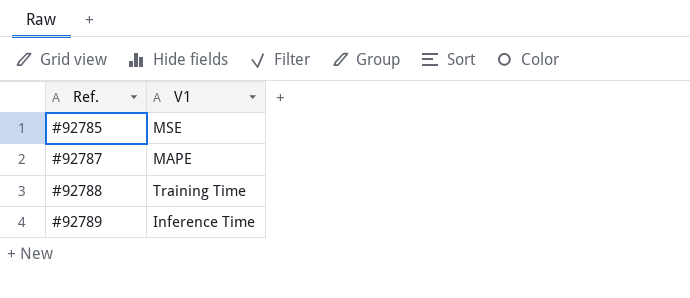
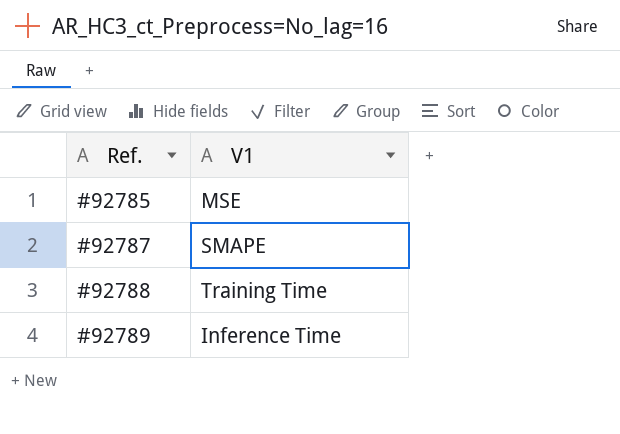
#92787 | V1: MAPE -> SMAPE

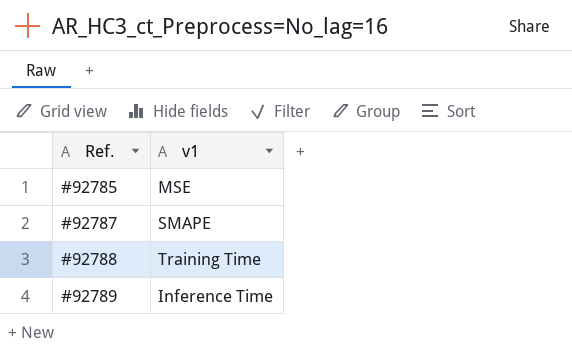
column name: V1 -> v1

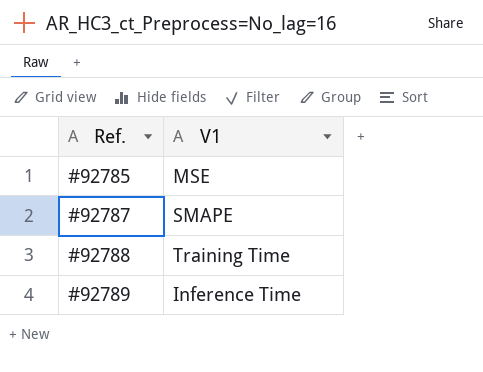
column name: v1 -> V1

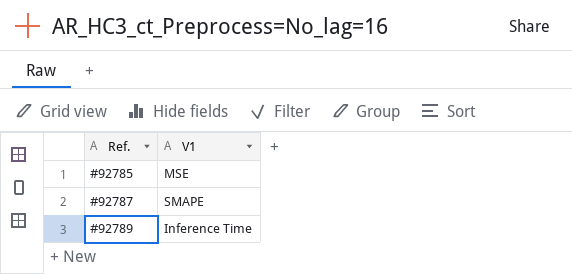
row #92788: Training Time -> none

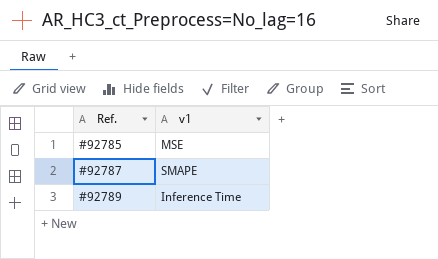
column name: V1 -> v1

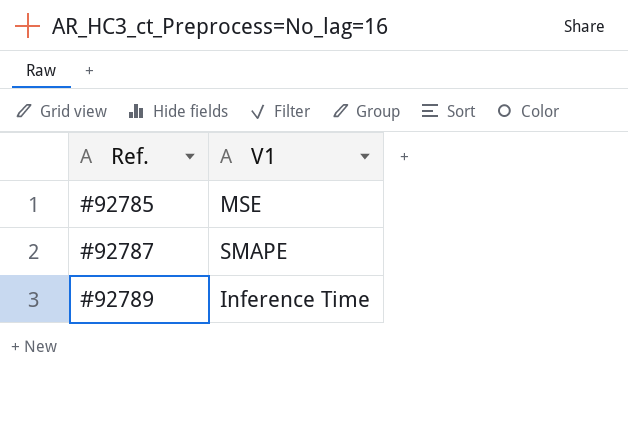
column name: v1 -> V1

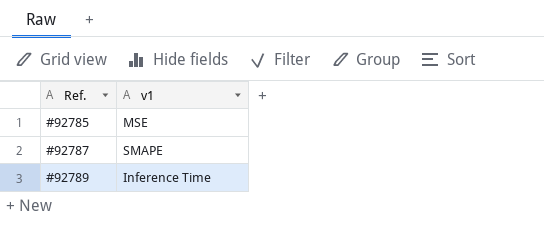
column name: V1 -> v1

